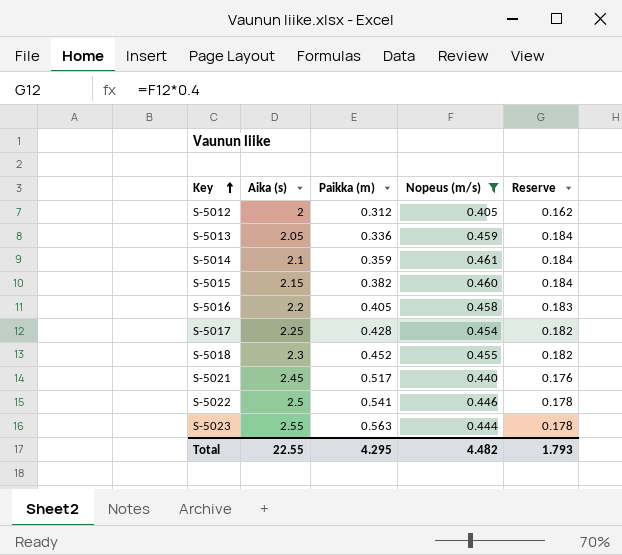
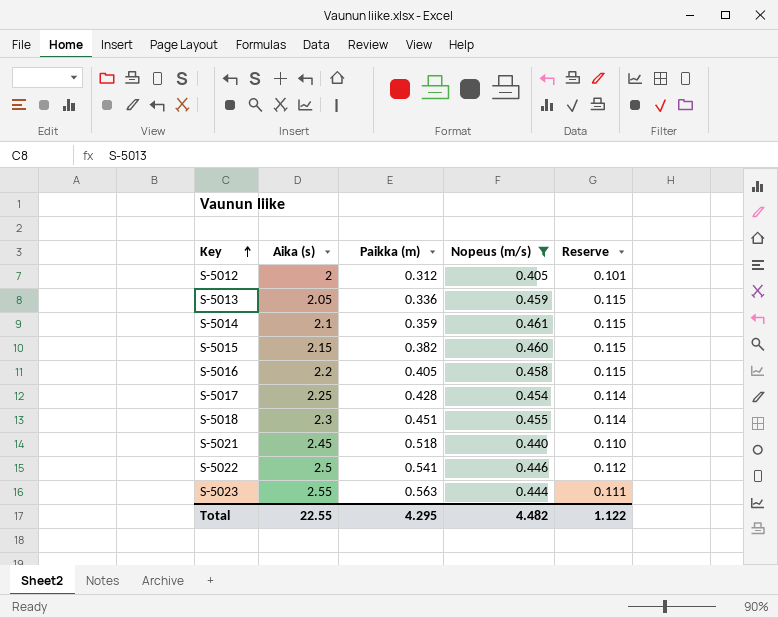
column Reserve | formula: [Nopeus (m/s)] * 0.4 -> [Nopeus (m/s)] * 0.25
S-5018 | Paikka (m): 0.452 -> 0.451
S-5021 | Paikka (m): 0.517 -> 0.518
Total | Reserve: 1.793 -> 1.122

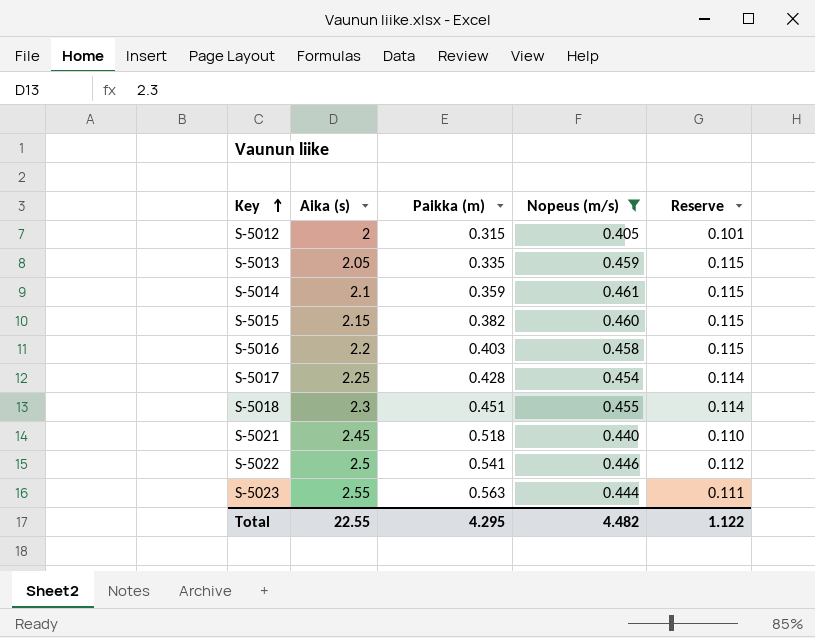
S-5012 | Paikka (m): 0.312 -> 0.315
S-5013 | Paikka (m): 0.336 -> 0.335
S-5016 | Paikka (m): 0.405 -> 0.403

